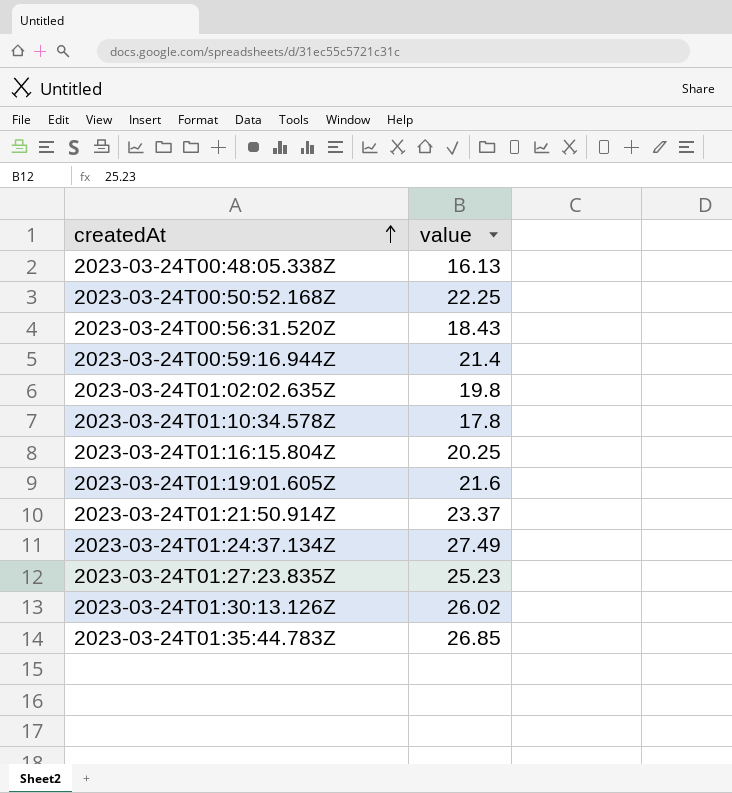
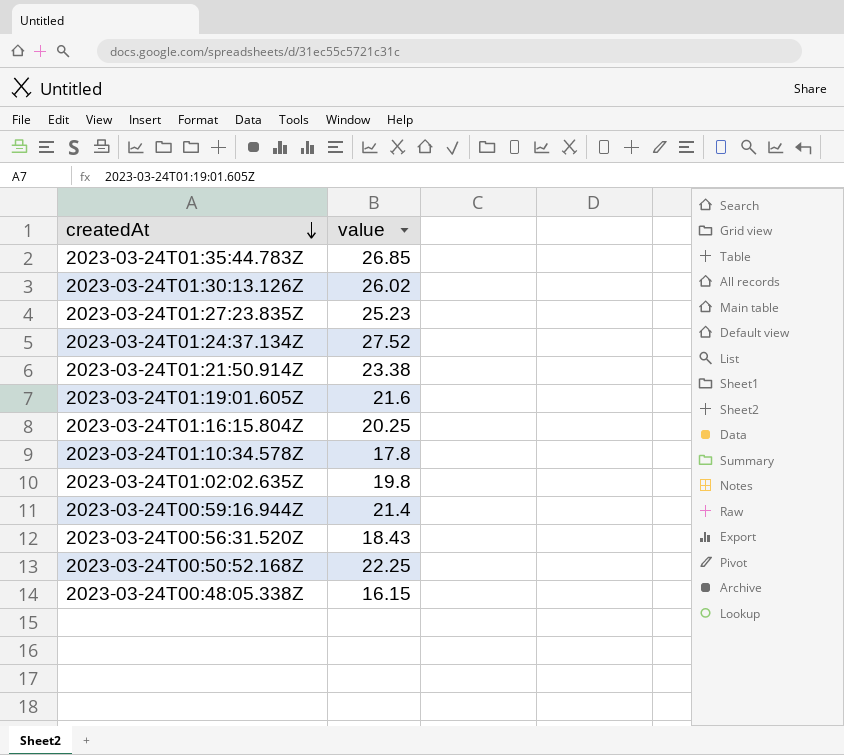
row order: createdAt ascending -> createdAt descending
2023-03-24T01:24:37.134Z | value: 27.49 -> 27.52
2023-03-24T01:21:50.914Z | value: 23.37 -> 23.38
2023-03-24T00:48:05.338Z | value: 16.13 -> 16.15

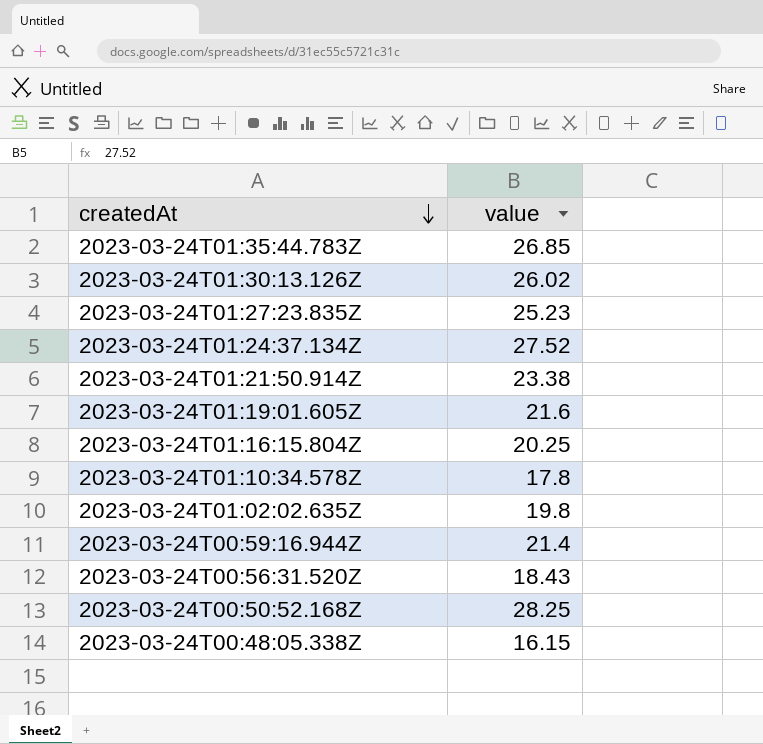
2023-03-24T00:50:52.168Z | value: 22.25 -> 28.25

